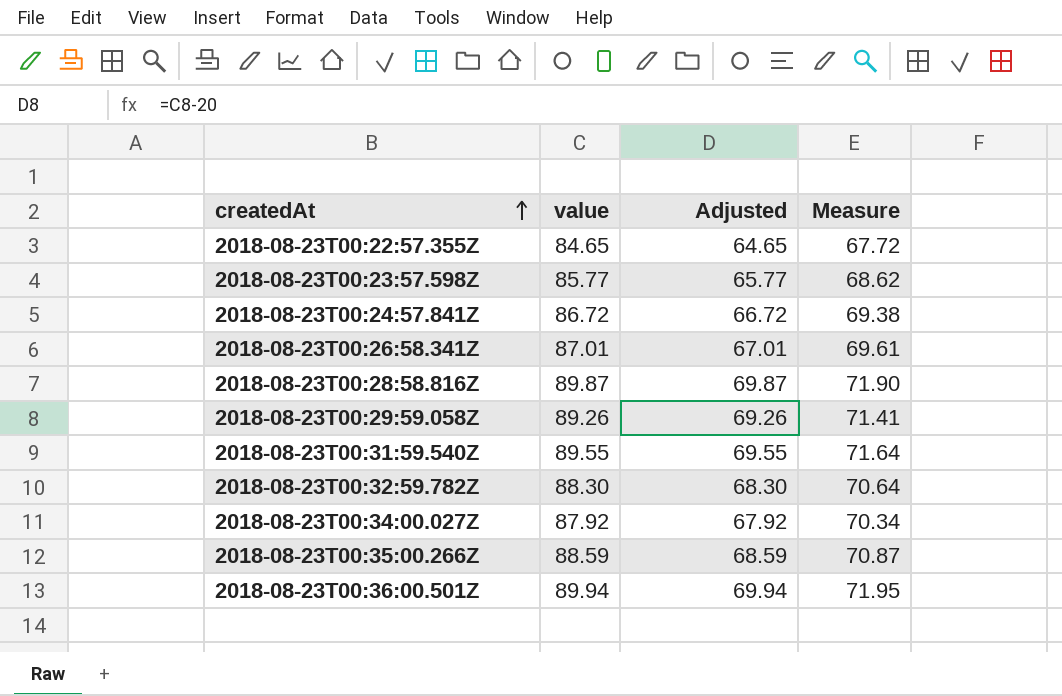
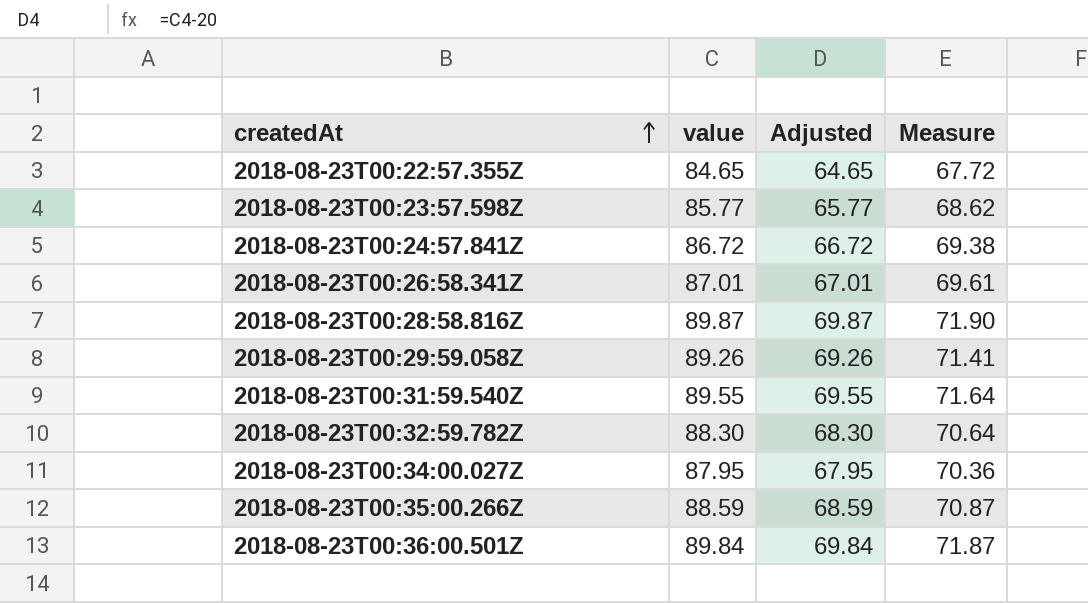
2018-08-23T00:34:00.027Z | value: 87.92 -> 87.95
2018-08-23T00:34:00.027Z | Adjusted: 67.92 -> 67.95
2018-08-23T00:34:00.027Z | Measure: 70.34 -> 70.36
2018-08-23T00:36:00.501Z | value: 89.94 -> 89.84
2018-08-23T00:36:00.501Z | Adjusted: 69.94 -> 69.84
2018-08-23T00:36:00.501Z | Measure: 71.95 -> 71.87

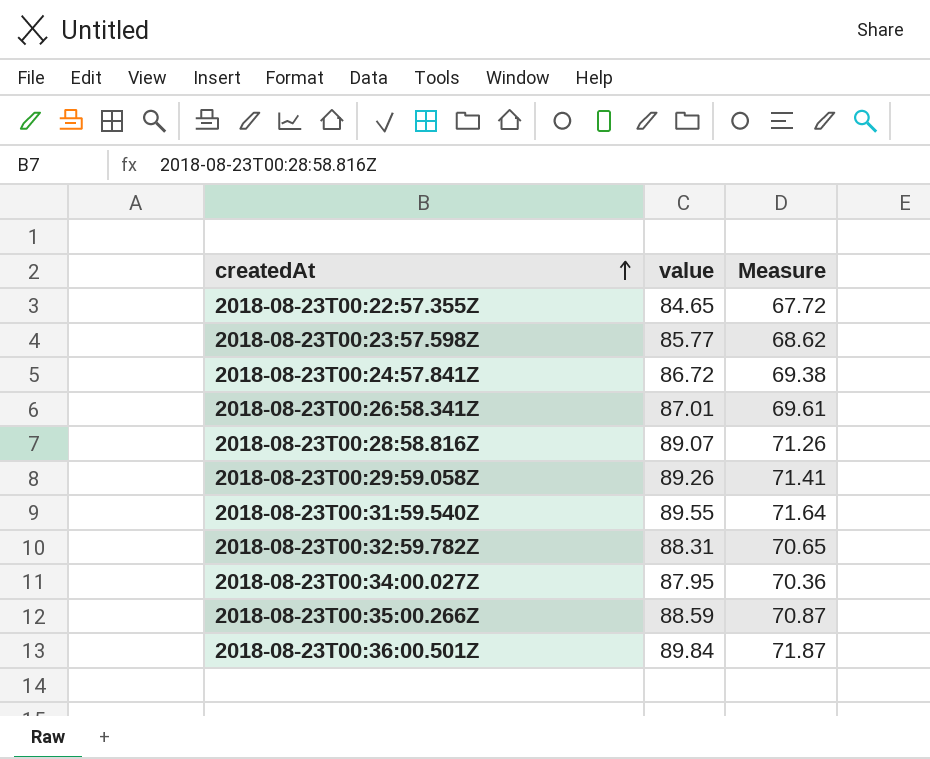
column Adjusted | formula: [value] - 20 -> none
2018-08-23T00:28:58.816Z | value: 89.87 -> 89.07
2018-08-23T00:28:58.816Z | Measure: 71.90 -> 71.26
2018-08-23T00:32:59.782Z | value: 88.30 -> 88.31
2018-08-23T00:32:59.782Z | Measure: 70.64 -> 70.65

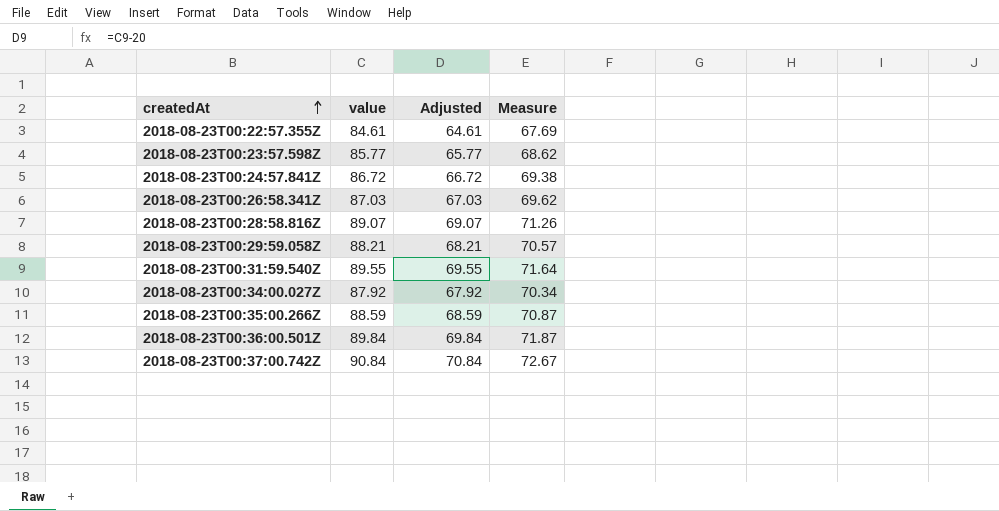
column Adjusted | formula: none -> [value] - 20
row 2018-08-23T00:32:59.782Z: 88.31 | 70.65 -> none
2018-08-23T00:22:57.355Z | value: 84.65 -> 84.61
2018-08-23T00:22:57.355Z | Measure: 67.72 -> 67.69
2018-08-23T00:26:58.341Z | value: 87.01 -> 87.03
2018-08-23T00:26:58.341Z | Measure: 69.61 -> 69.62
2018-08-23T00:29:59.058Z | value: 89.26 -> 88.21
2018-08-23T00:29:59.058Z | Measure: 71.41 -> 70.57
2018-08-23T00:34:00.027Z | value: 87.95 -> 87.92
2018-08-23T00:34:00.027Z | Measure: 70.36 -> 70.34
row 2018-08-23T00:37:00.742Z: none -> 90.84 | 70.84 | 72.67

